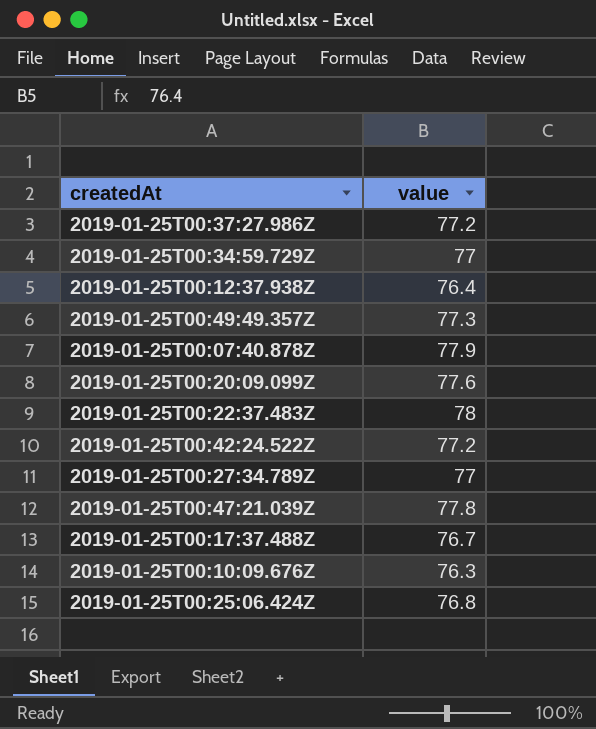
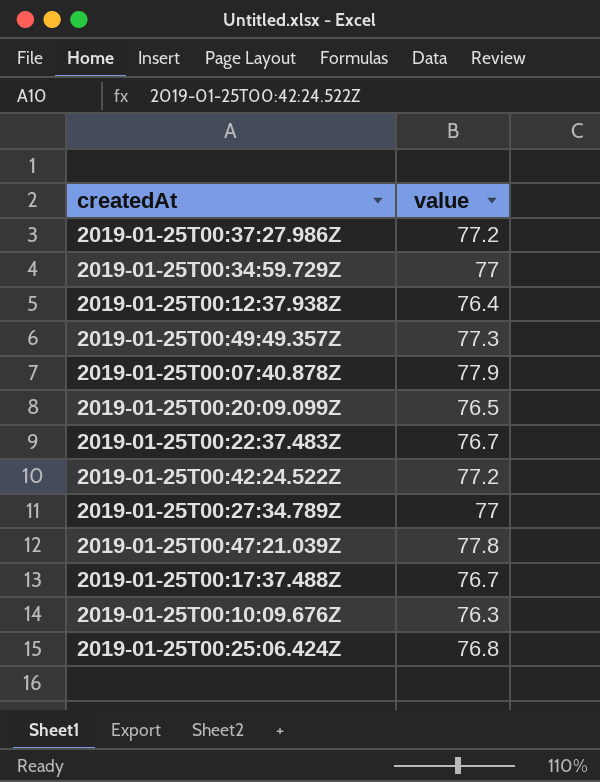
2019-01-25T00:20:09.099Z | value: 77.6 -> 76.5
2019-01-25T00:22:37.483Z | value: 78 -> 76.7

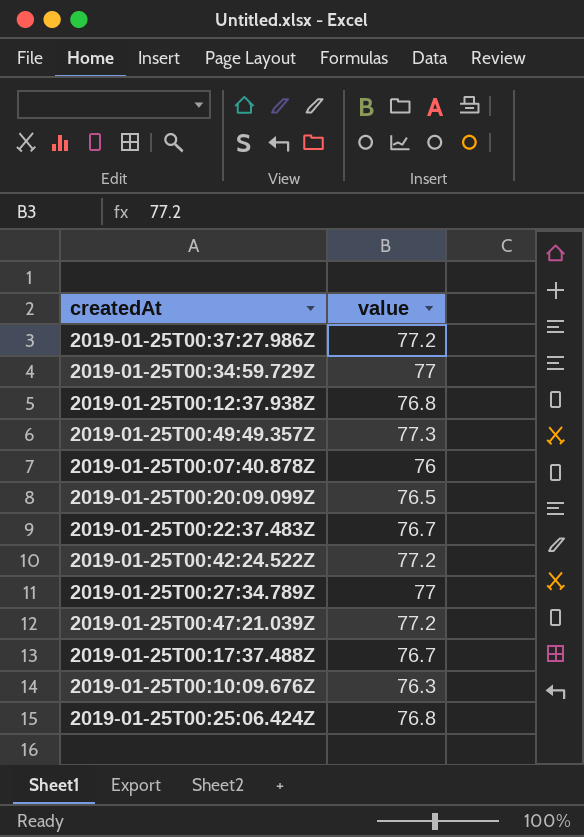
2019-01-25T00:12:37.938Z | value: 76.4 -> 76.8
2019-01-25T00:07:40.878Z | value: 77.9 -> 76
2019-01-25T00:47:21.039Z | value: 77.8 -> 77.2

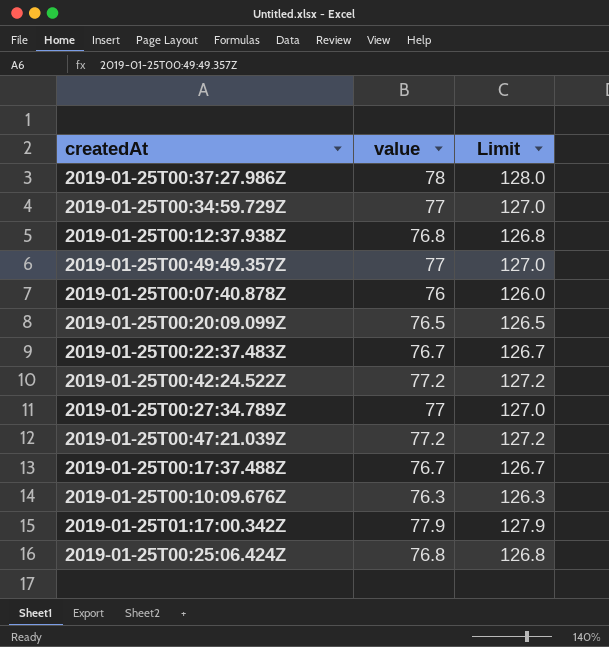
column Limit | formula: none -> [value] + 50
2019-01-25T00:37:27.986Z | value: 77.2 -> 78
2019-01-25T00:49:49.357Z | value: 77.3 -> 77
row 2019-01-25T01:17:00.342Z: none -> 77.9 | 127.9

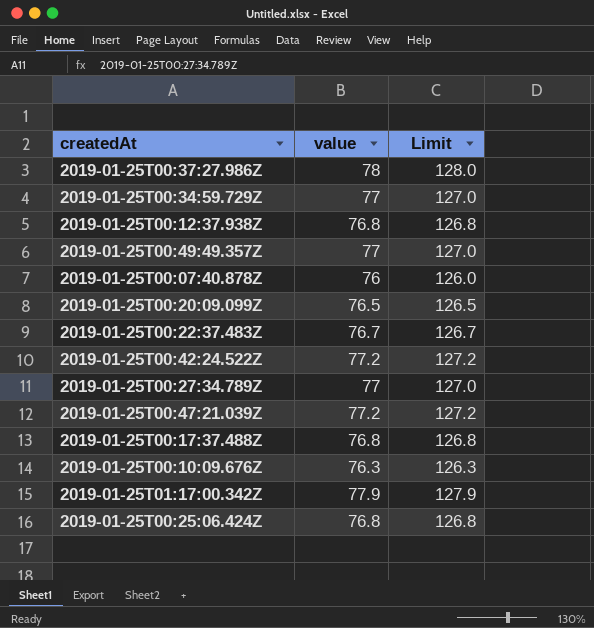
2019-01-25T00:17:37.488Z | value: 76.7 -> 76.8
2019-01-25T00:17:37.488Z | Limit: 126.7 -> 126.8

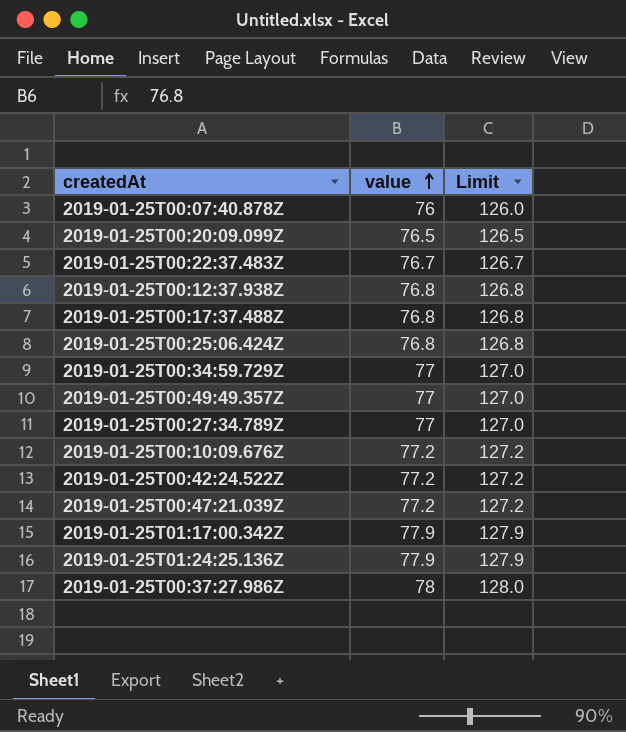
row order: none -> value ascending
2019-01-25T00:10:09.676Z | value: 76.3 -> 77.2
2019-01-25T00:10:09.676Z | Limit: 126.3 -> 127.2
row 2019-01-25T01:24:25.136Z: none -> 77.9 | 127.9

